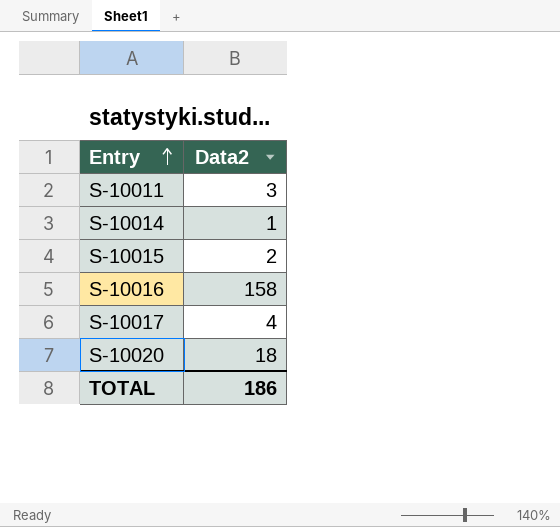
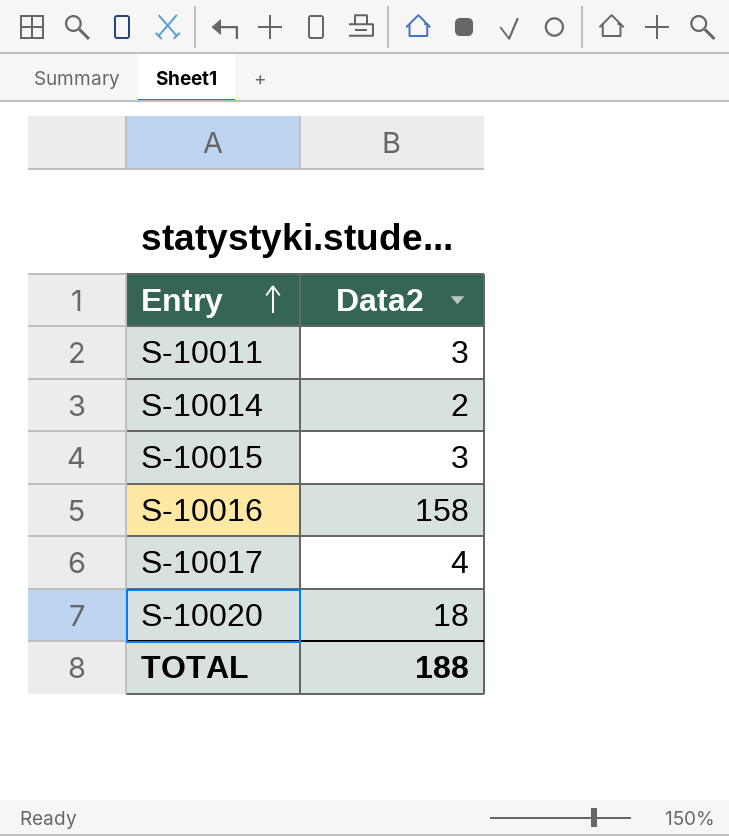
S-10014 | Data2: 1 -> 2
S-10015 | Data2: 2 -> 3
TOTAL | Data2: 186 -> 188

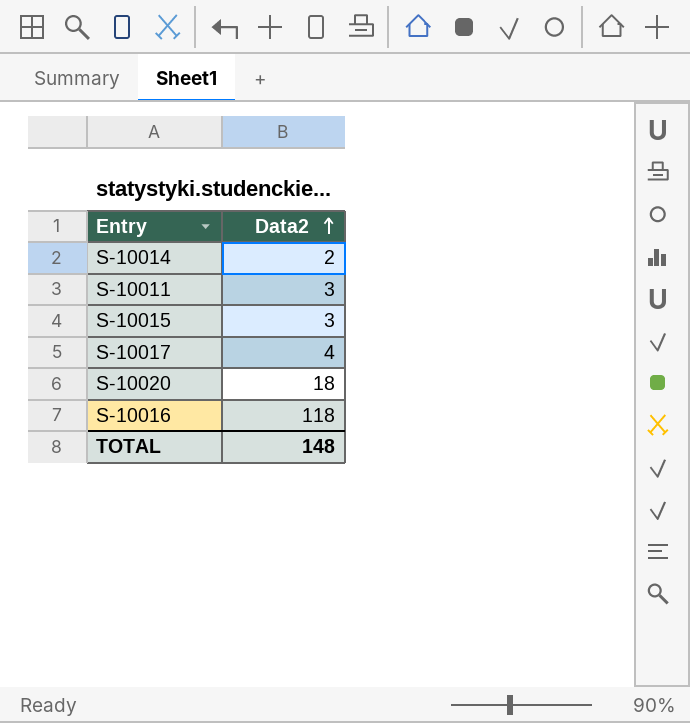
row order: Entry ascending -> Data2 ascending
S-10016 | Data2: 158 -> 118
TOTAL | Data2: 188 -> 148

